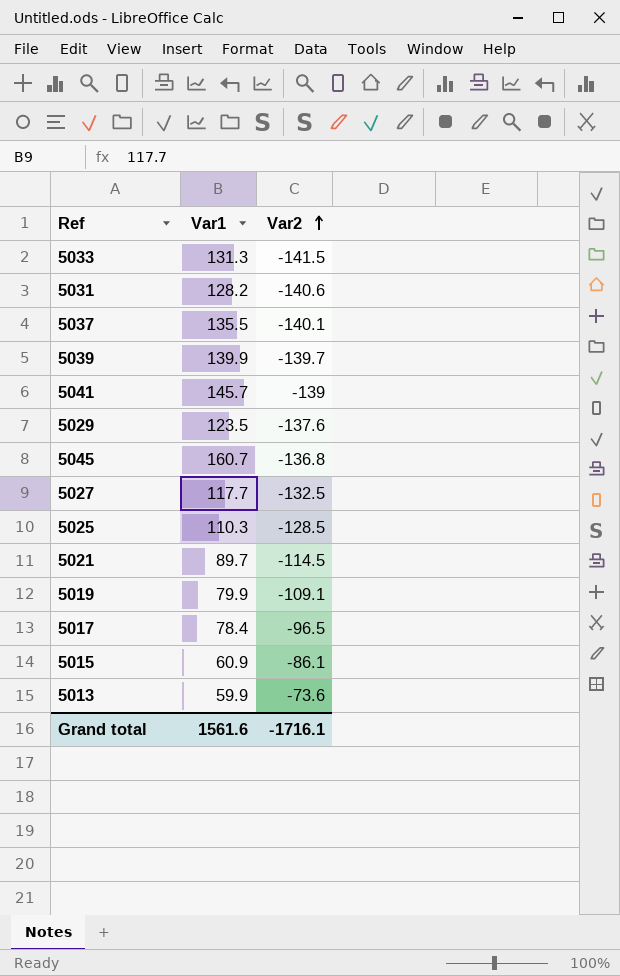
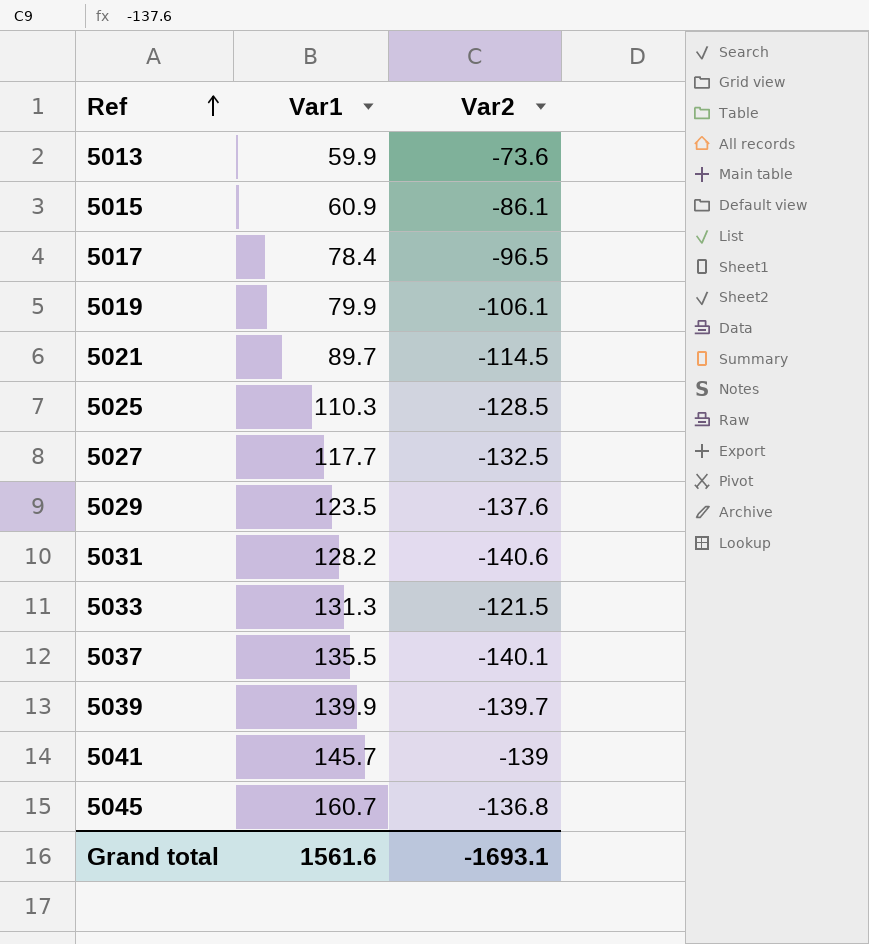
row order: Var2 ascending -> Ref ascending
5019 | Var2: -109.1 -> -106.1
5033 | Var2: -141.5 -> -121.5
Grand total | Var2: -1716.1 -> -1693.1

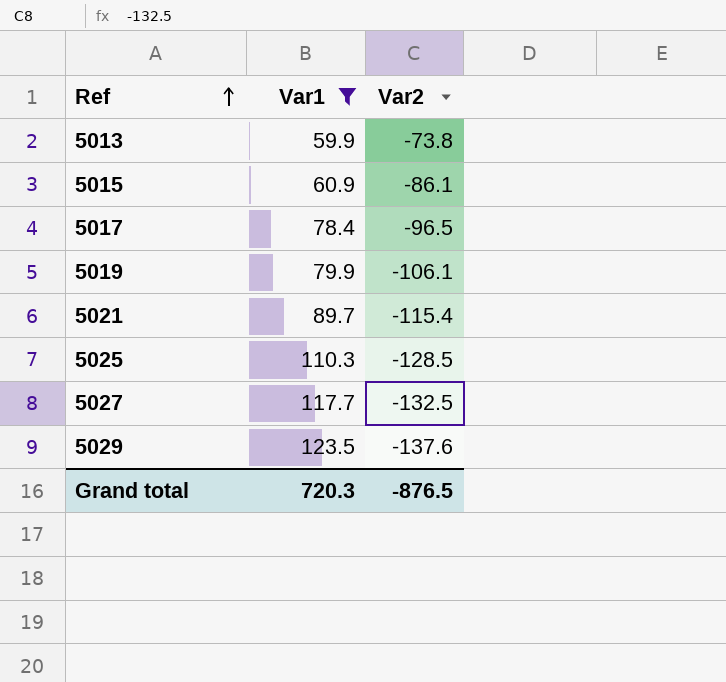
filter: none -> Var1 <= 123.5
5013 | Var2: -73.6 -> -73.8
5021 | Var2: -114.5 -> -115.4
Grand total | Var1: 1561.6 -> 720.3
Grand total | Var2: -1693.1 -> -876.5

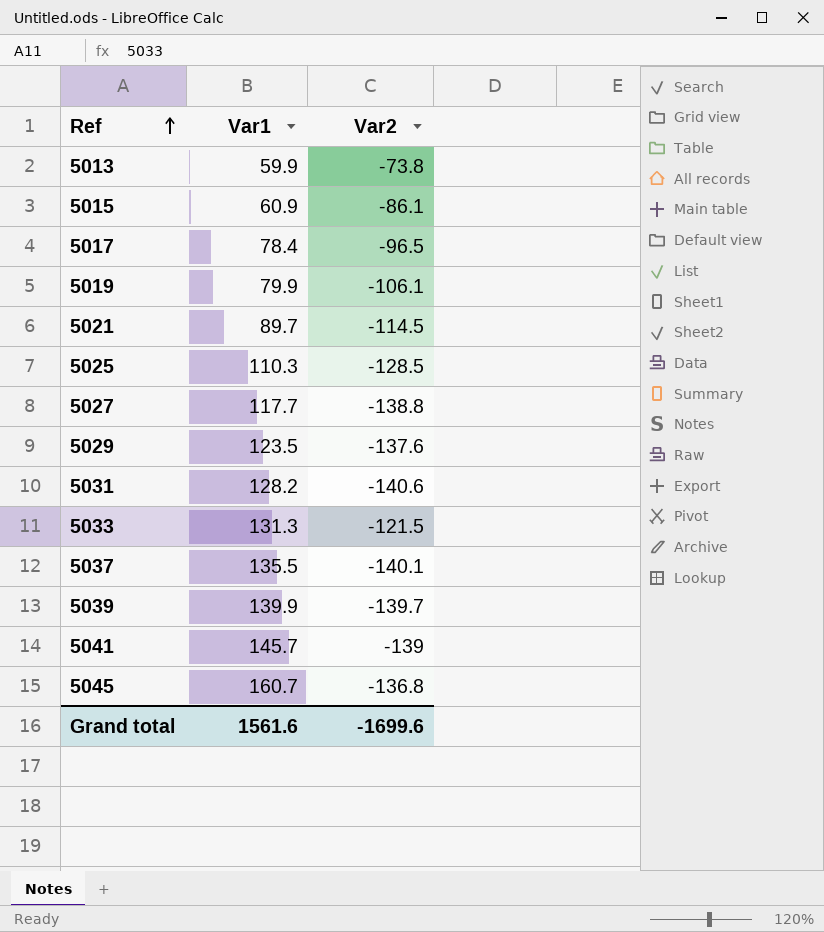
filter: Var1 <= 123.5 -> none
5021 | Var2: -115.4 -> -114.5
5027 | Var2: -132.5 -> -138.8
Grand total | Var1: 720.3 -> 1561.6
Grand total | Var2: -876.5 -> -1699.6

